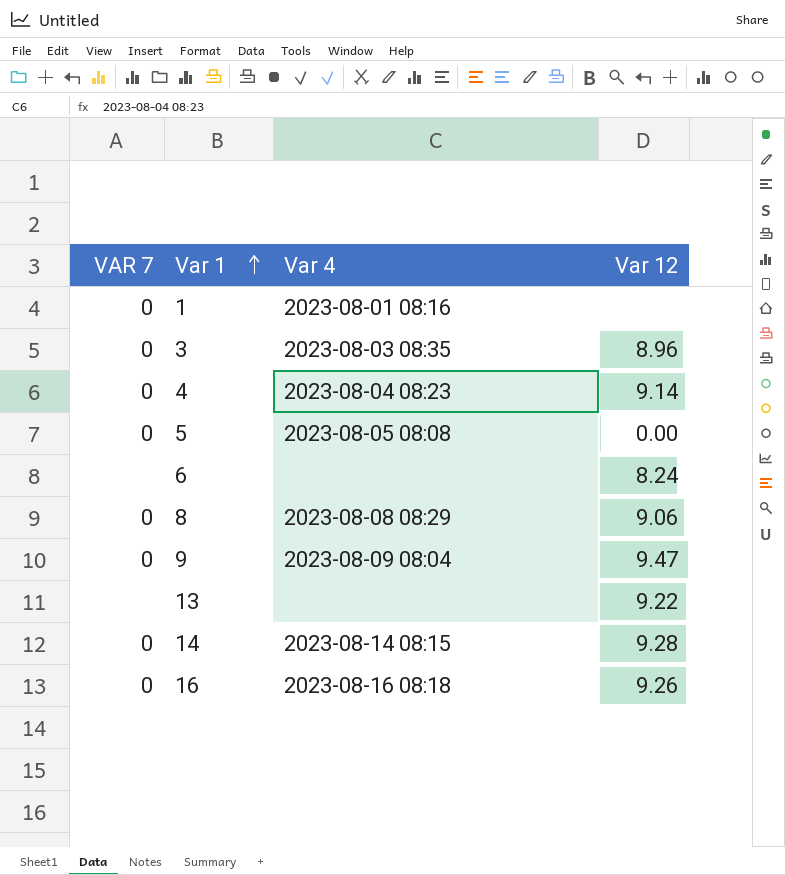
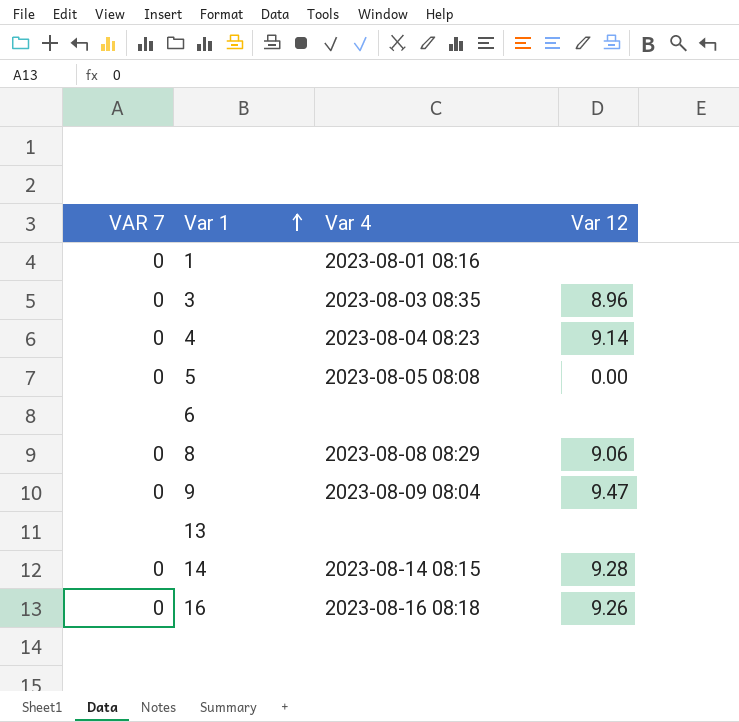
6 | Var 12: 8.24 -> none
13 | Var 12: 9.22 -> none

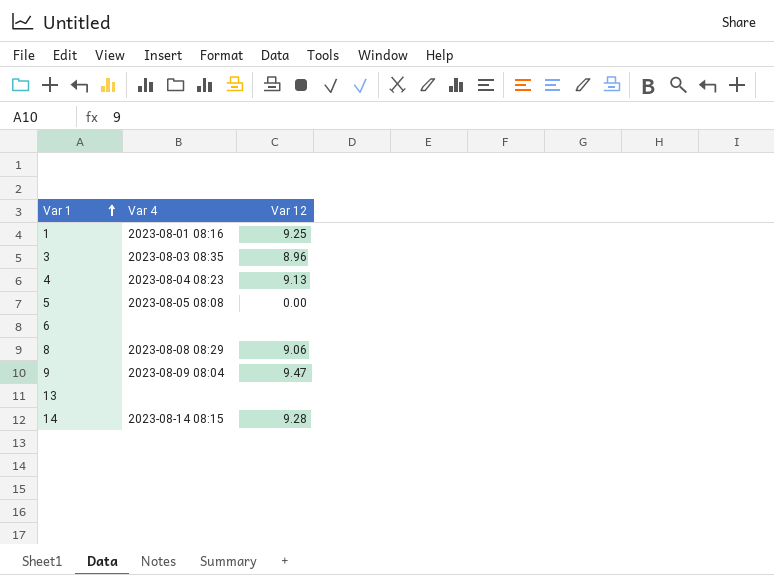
column VAR 7 | position: 1 -> none
row 16: 0 | 2023-08-16 08:18 | 9.26 -> none
1 | Var 12: none -> 9.25
4 | Var 12: 9.14 -> 9.13

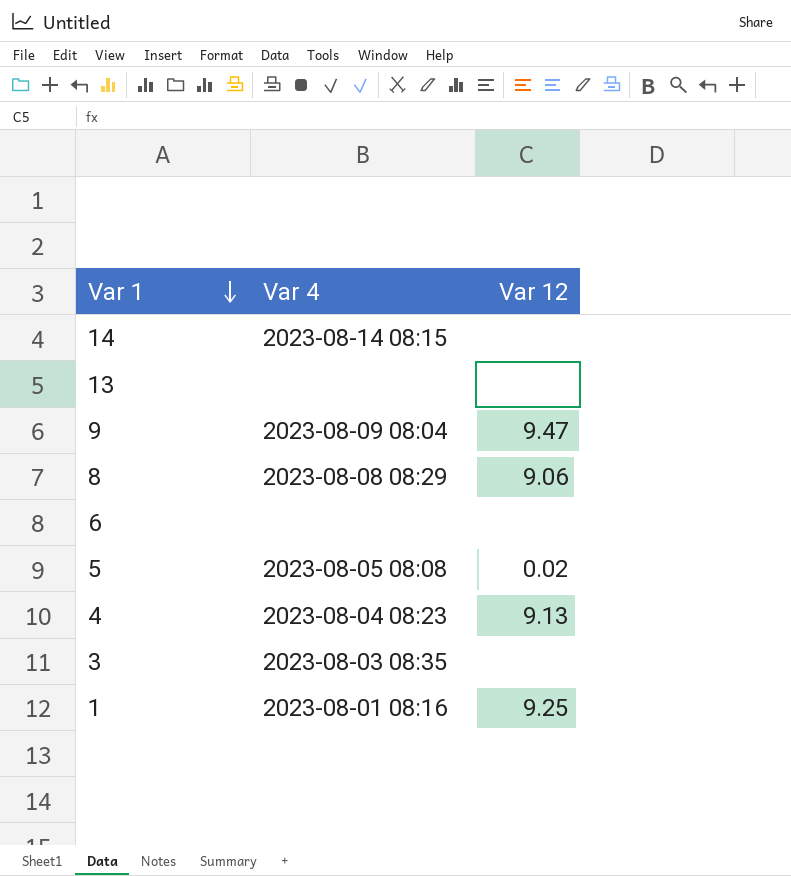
row order: Var 1 ascending -> Var 1 descending
14 | Var 12: 9.28 -> none
5 | Var 12: 0.00 -> 0.02
3 | Var 12: 8.96 -> none

